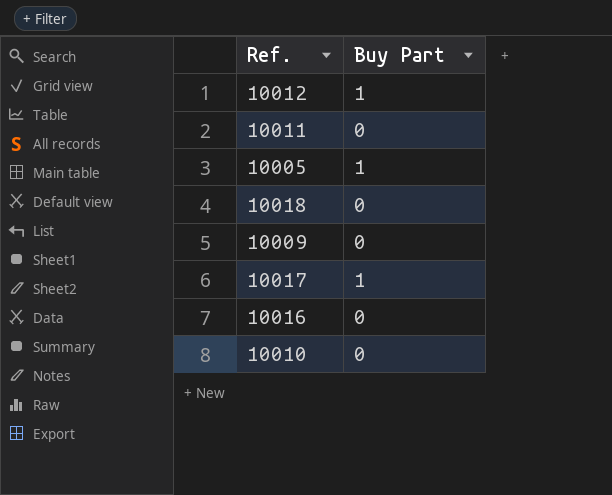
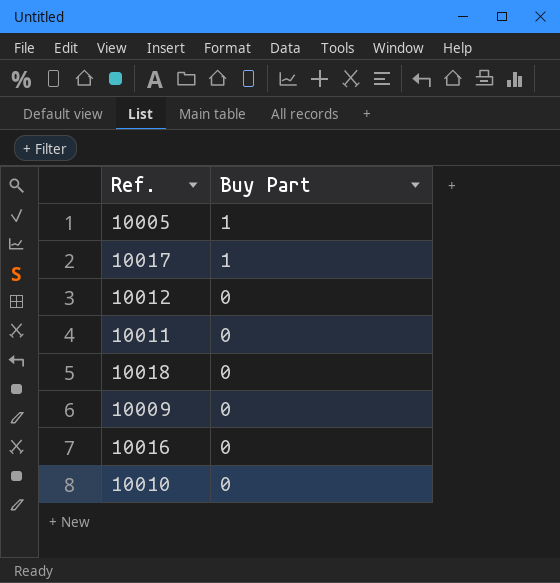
row order: none -> Buy Part descending
10012 | Buy Part: 1 -> 0

